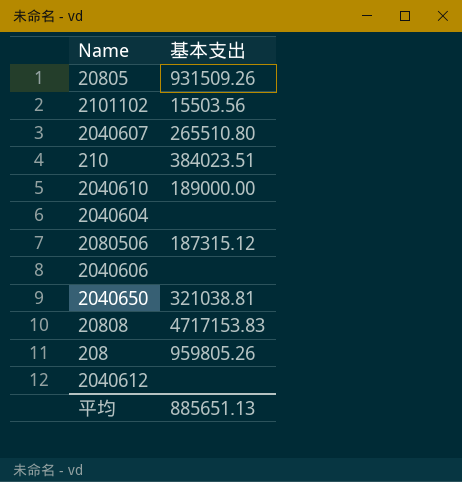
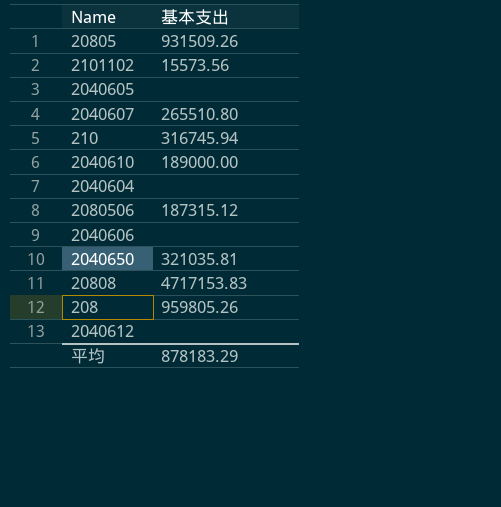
2101102 | 基本支出: 15503.56 -> 15573.56
row 2040605: none -> none
210 | 基本支出: 384023.51 -> 316745.94
2040650 | 基本支出: 321038.81 -> 321035.81
平均 | 基本支出: 885651.13 -> 878183.29

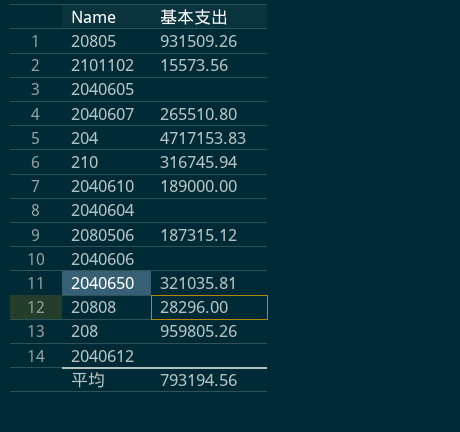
row 204: none -> 4717153.83
20808 | 基本支出: 4717153.83 -> 28296.00
平均 | 基本支出: 878183.29 -> 793194.56

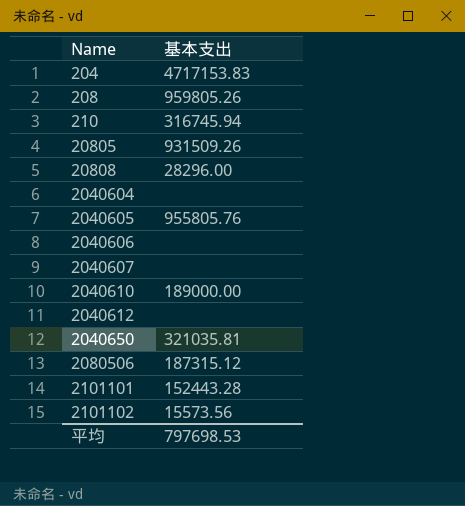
row order: none -> Name ascending
2040605 | 基本支出: none -> 955805.76
2040607 | 基本支出: 265510.80 -> none
row 2101101: none -> 152443.28
平均 | 基本支出: 793194.56 -> 797698.53

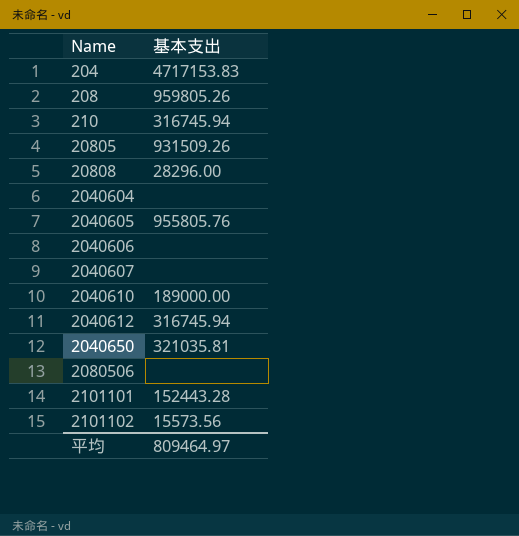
2040612 | 基本支出: none -> 316745.94
2080506 | 基本支出: 187315.12 -> none
平均 | 基本支出: 797698.53 -> 809464.97

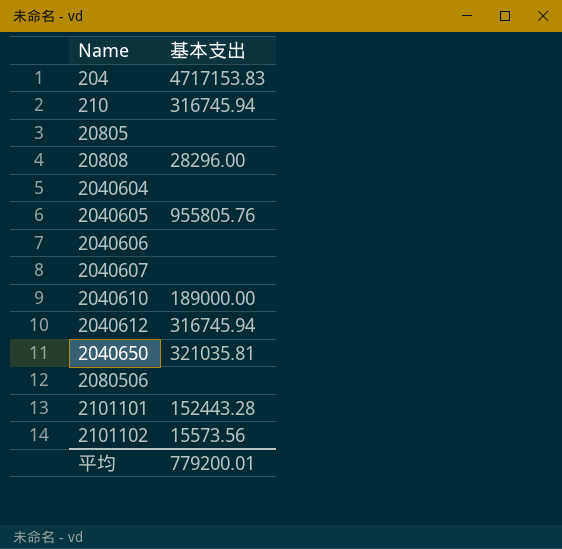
row 208: 959805.26 -> none
20805 | 基本支出: 931509.26 -> none
平均 | 基本支出: 809464.97 -> 779200.01

